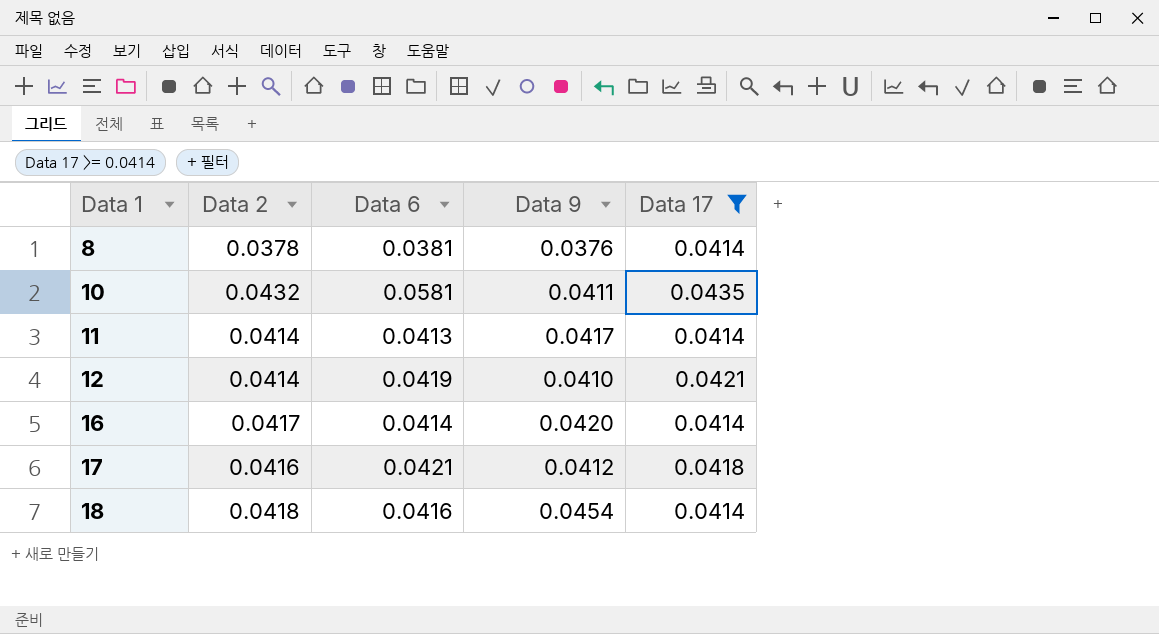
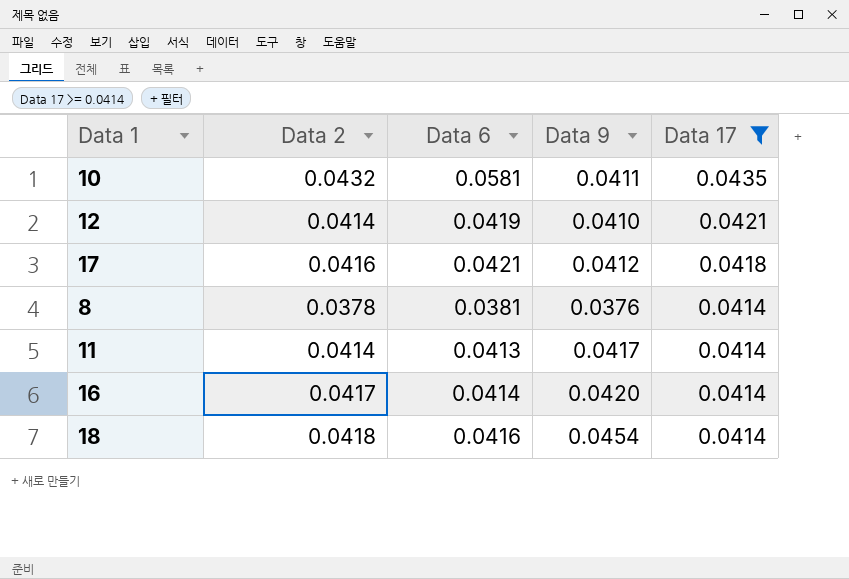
row order: Data 1 ascending -> Data 17 descending

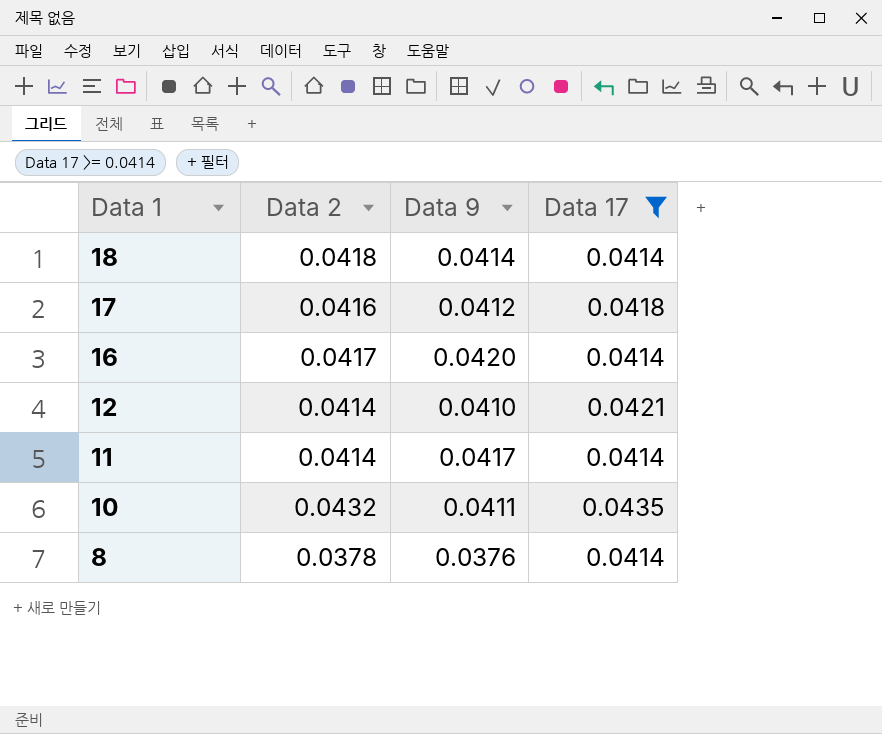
row order: Data 17 descending -> Data 1 descending
column Data 6 | position: 3 -> none
18 | Data 9: 0.0454 -> 0.0414

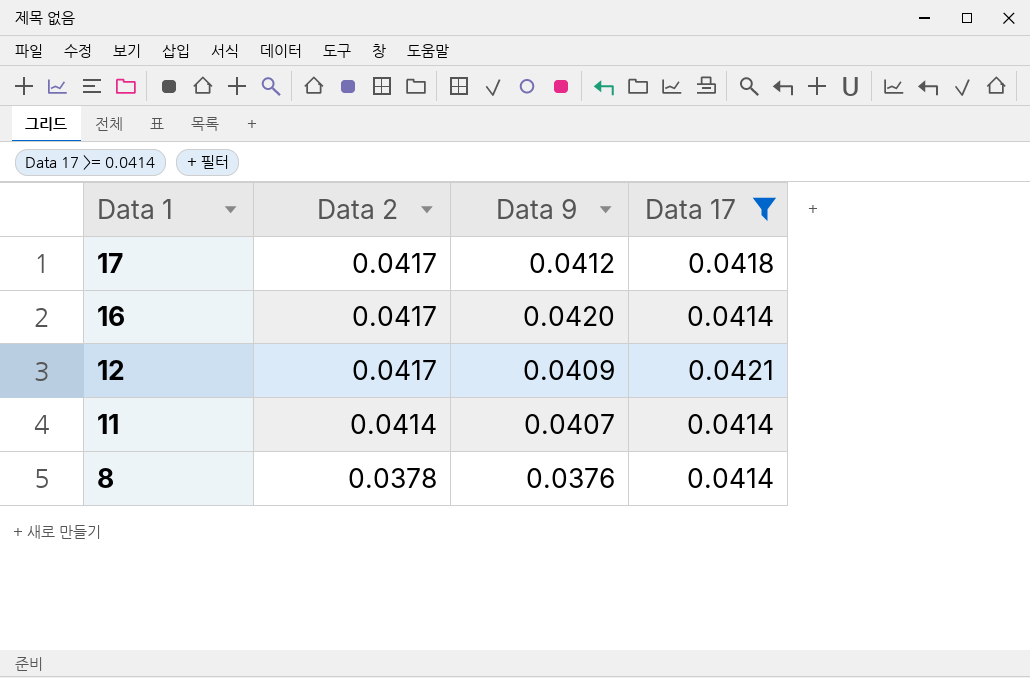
row 18: 0.0418 | 0.0414 | 0.0414 -> none
row 10: 0.0432 | 0.0411 | 0.0435 -> none
17 | Data 2: 0.0416 -> 0.0417
12 | Data 2: 0.0414 -> 0.0417
12 | Data 9: 0.0410 -> 0.0409
11 | Data 9: 0.0417 -> 0.0407

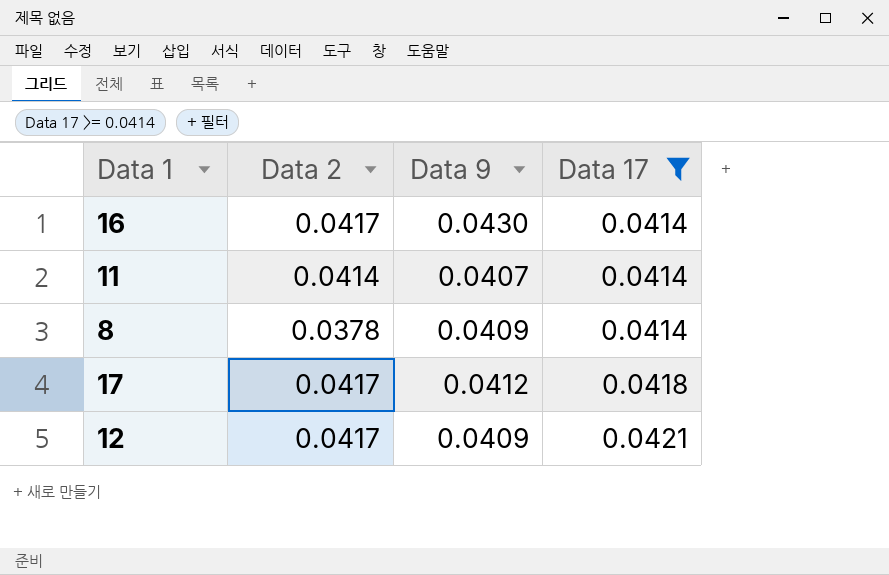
row order: Data 1 descending -> Data 17 ascending
16 | Data 9: 0.0420 -> 0.0430
8 | Data 9: 0.0376 -> 0.0409

